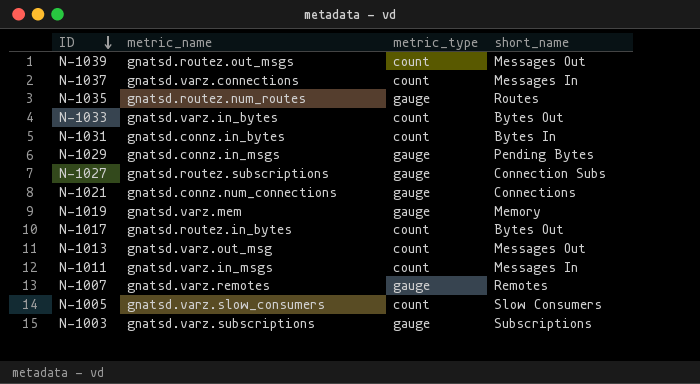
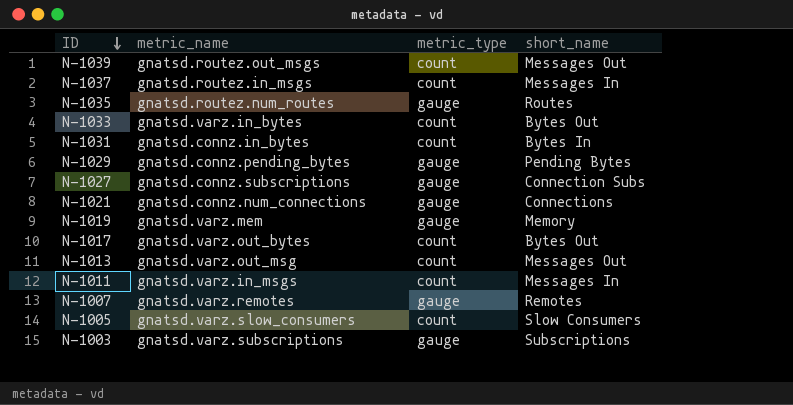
N-1037 | metric_name: gnatsd.varz.connections -> gnatsd.routez.in_msgs
N-1029 | metric_name: gnatsd.connz.in_msgs -> gnatsd.connz.pending_bytes
N-1027 | metric_name: gnatsd.routez.subscriptions -> gnatsd.connz.subscriptions
N-1017 | metric_name: gnatsd.routez.in_bytes -> gnatsd.varz.out_bytes

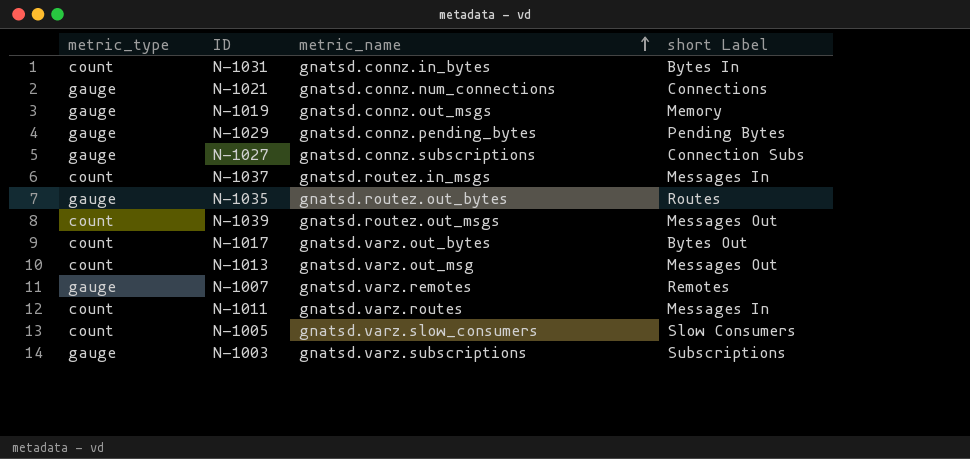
row order: ID descending -> metric_name ascending
column metric_type | position: 3 -> 1
column name: short_name -> short Label
row N-1033: gnatsd.varz.in_bytes | count | Bytes Out -> none
N-1019 | metric_name: gnatsd.varz.mem -> gnatsd.connz.out_msgs
N-1035 | metric_name: gnatsd.routez.num_routes -> gnatsd.routez.out_bytes
N-1011 | metric_name: gnatsd.varz.in_msgs -> gnatsd.varz.routes

